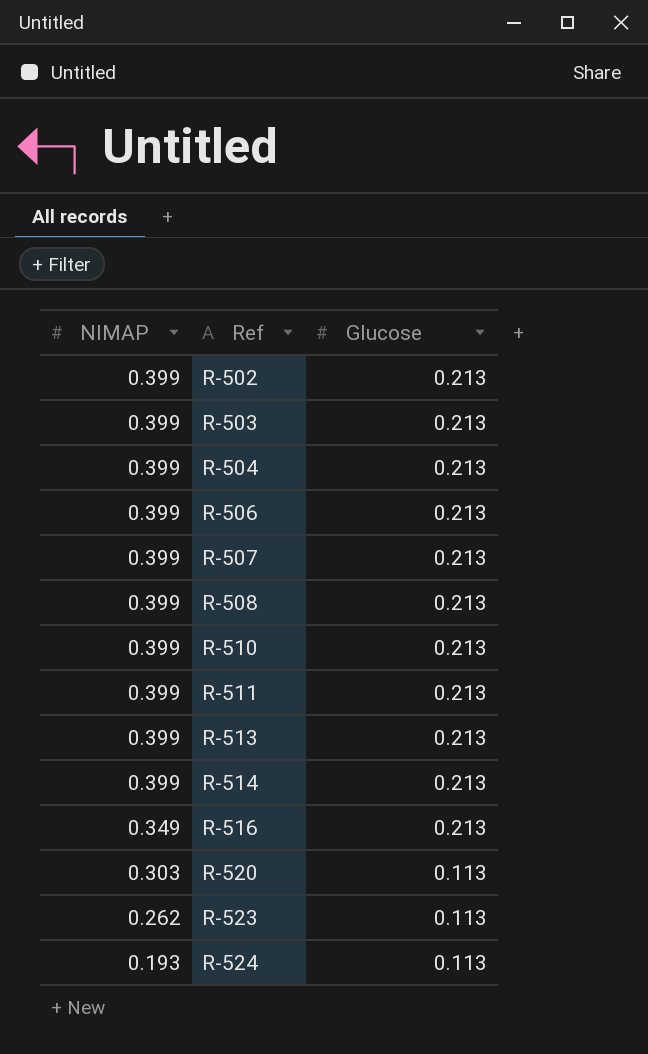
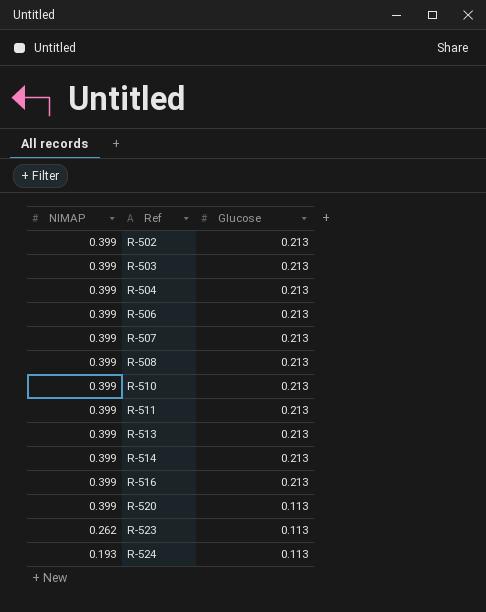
R-516 | NIMAP: 0.349 -> 0.399
R-520 | NIMAP: 0.303 -> 0.399

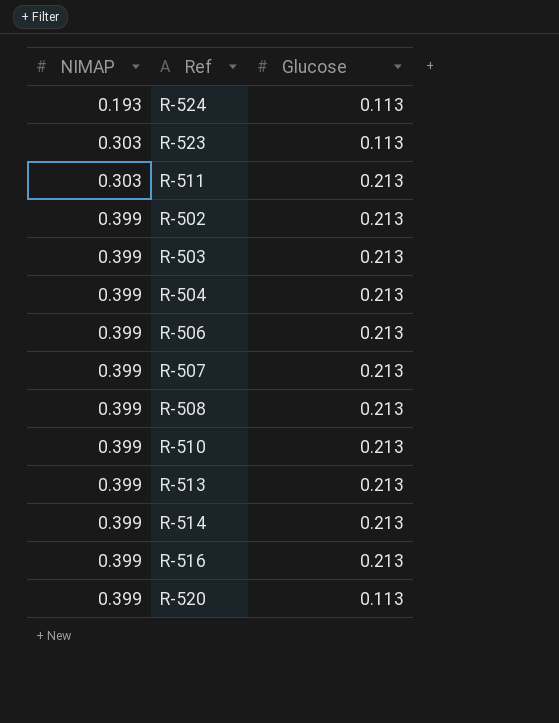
row order: NIMAP descending -> NIMAP ascending
R-523 | NIMAP: 0.262 -> 0.303
R-511 | NIMAP: 0.399 -> 0.303

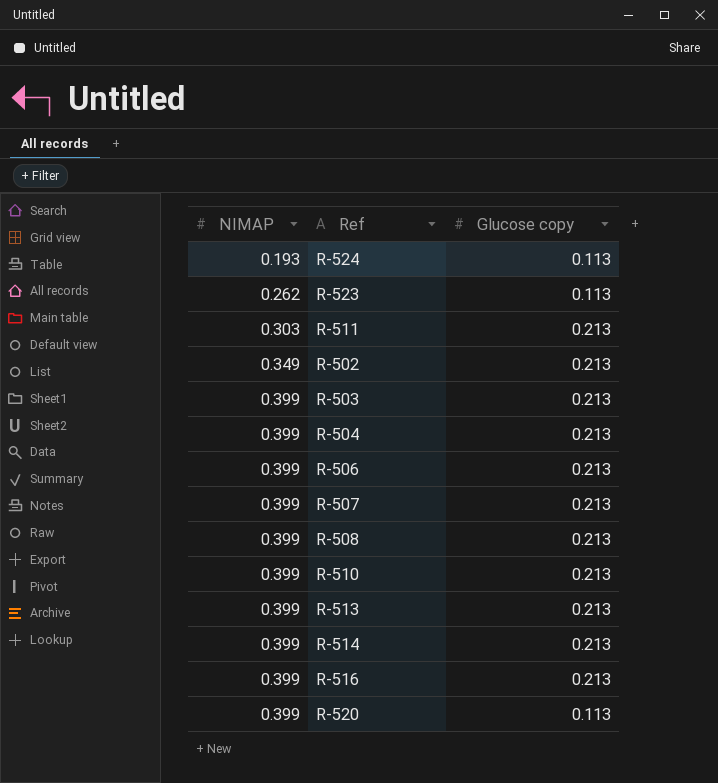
column name: Glucose -> Glucose copy
R-523 | NIMAP: 0.303 -> 0.262
R-502 | NIMAP: 0.399 -> 0.349

